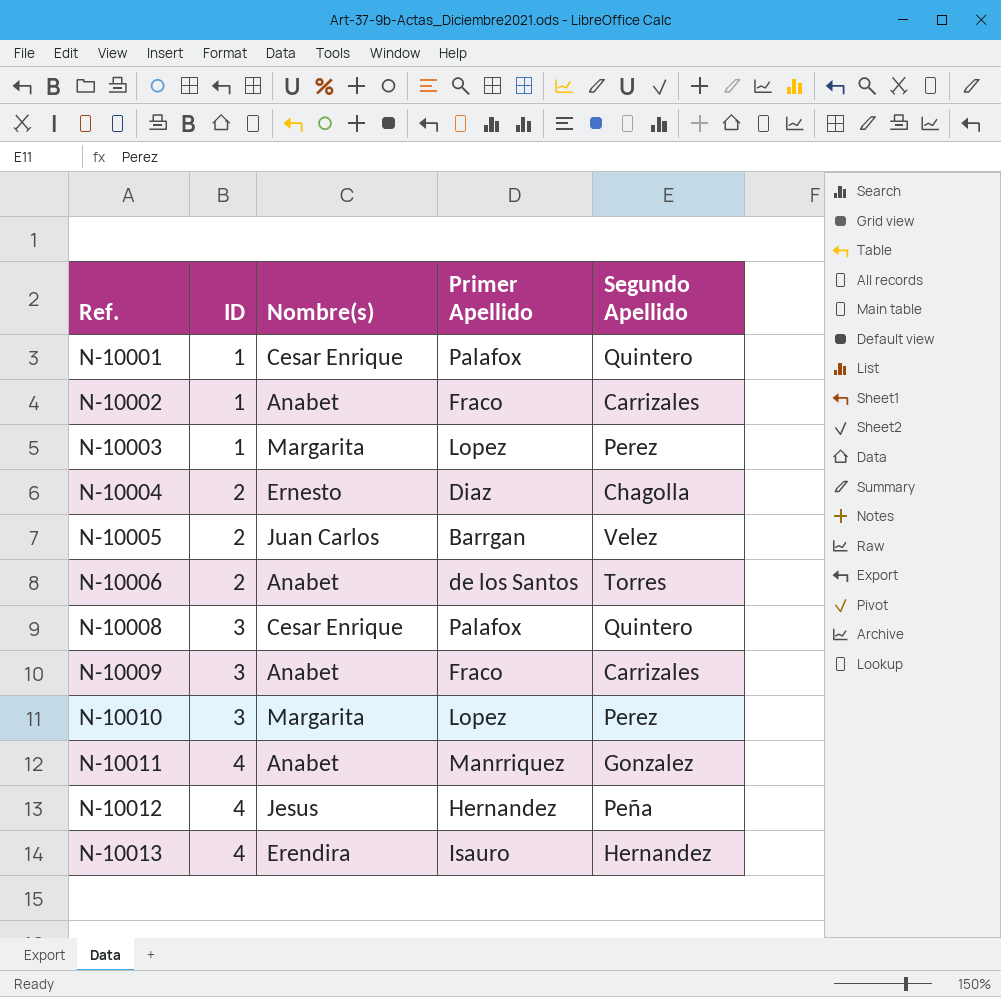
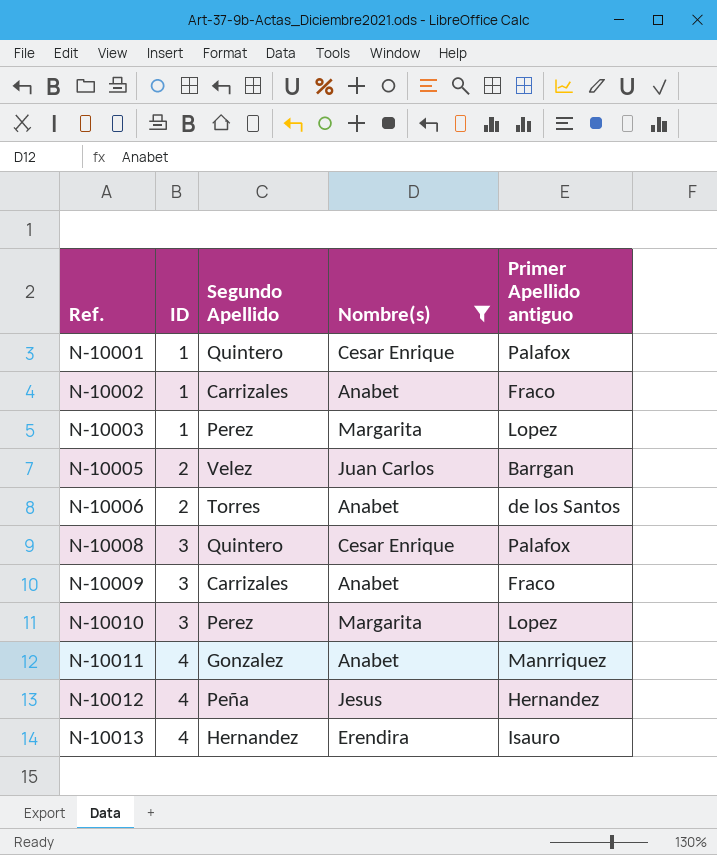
filter: none -> Nombre(s) != Ernesto
column Segundo Apellido | position: 5 -> 3
column name: Primer Apellido -> Primer Apellido antiguo

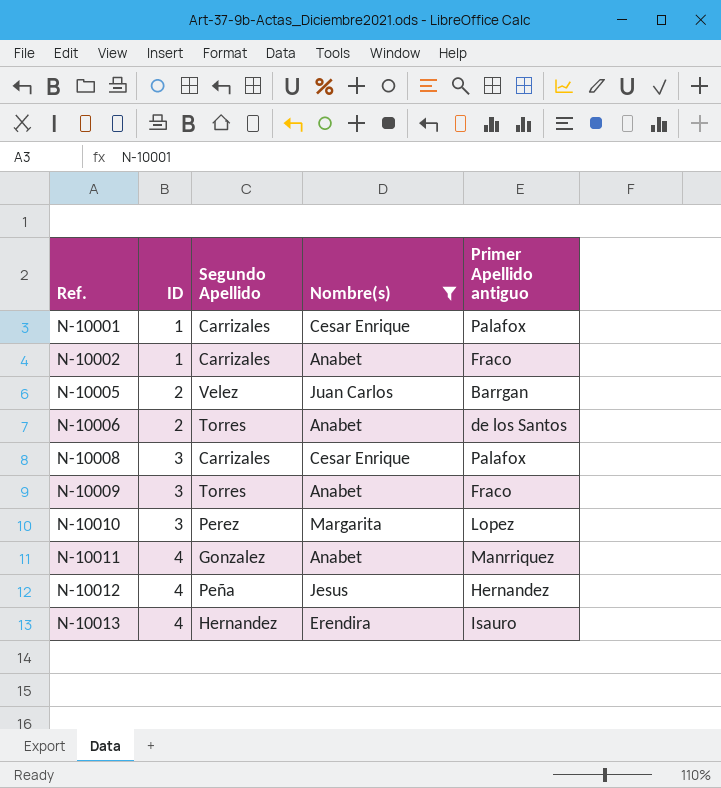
row N-10003: 1 | Perez | Margarita | Lopez -> none
N-10001 | Segundo Apellido: Quintero -> Carrizales
N-10008 | Segundo Apellido: Quintero -> Carrizales
N-10009 | Segundo Apellido: Carrizales -> Torres

